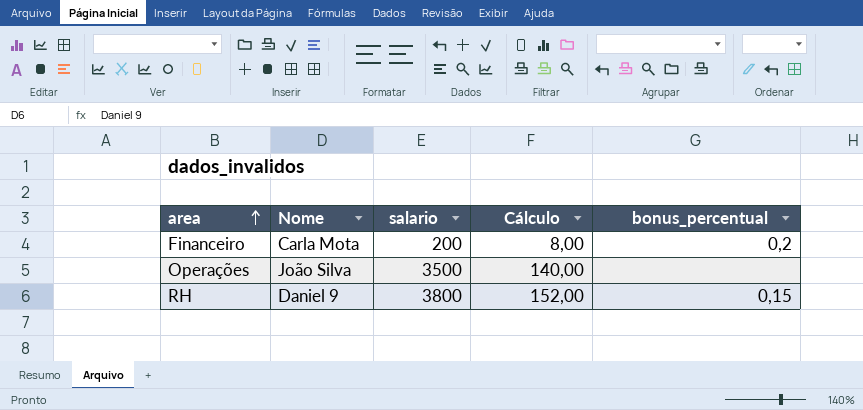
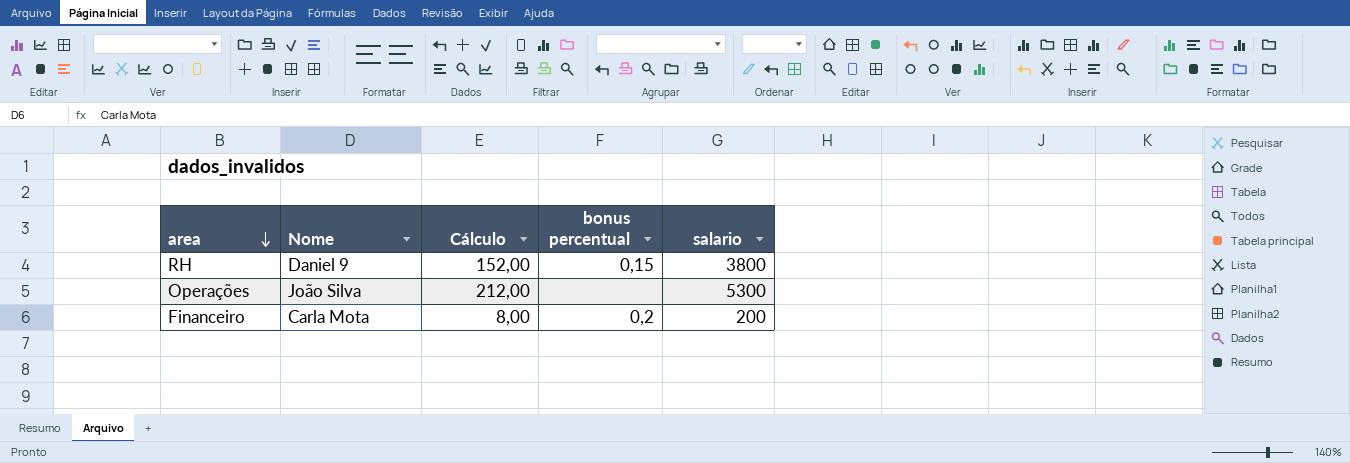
row order: area ascending -> area descending
column name: bonus_percentual -> bonus percentual
column salario | position: 3 -> 5
Operações | Cálculo: 140,00 -> 212,00
Operações | salario: 3500 -> 5300

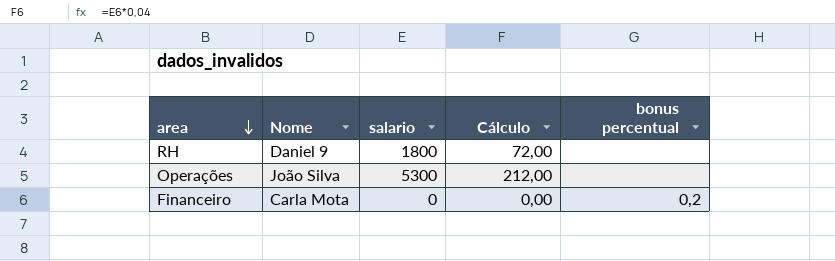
column salario | position: 5 -> 3
RH | salario: 3800 -> 1800
RH | Cálculo: 152,00 -> 72,00
RH | bonus percentual: 0,15 -> none
Financeiro | salario: 200 -> 0
Financeiro | Cálculo: 8,00 -> 0,00

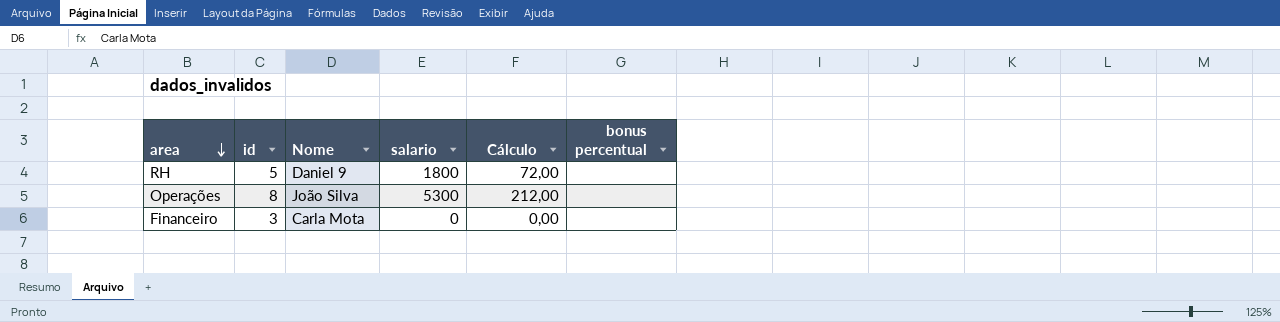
column id | position: none -> 2
Financeiro | bonus percentual: 0,2 -> none

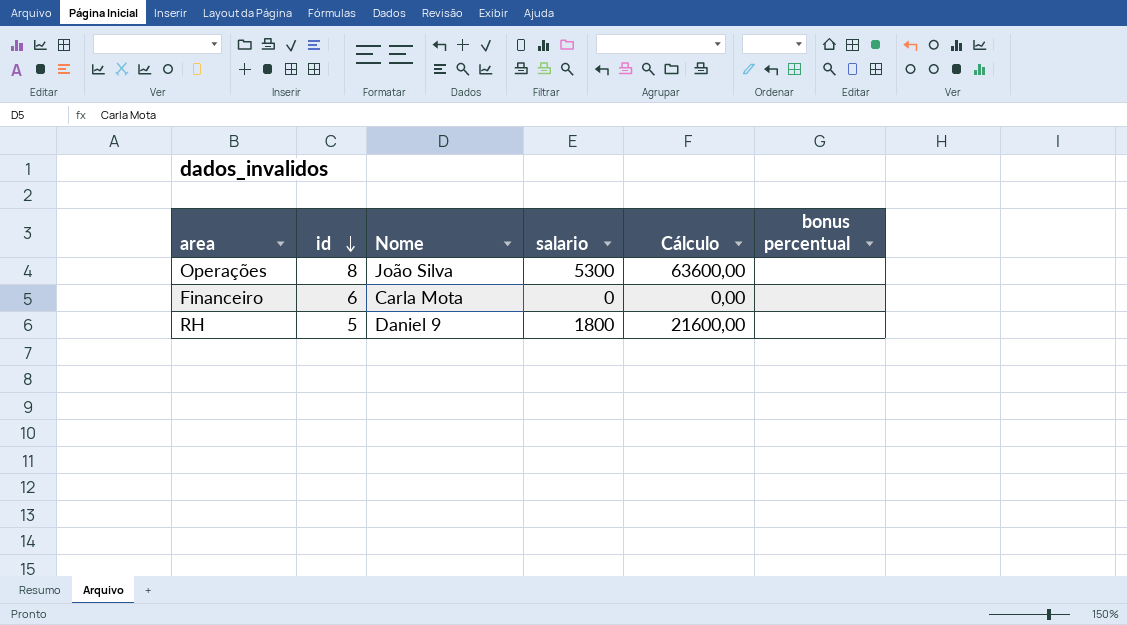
row order: area descending -> id descending
column Cálculo | formula: [salario] * 0,04 -> [salario] * 12
Financeiro | id: 3 -> 6

